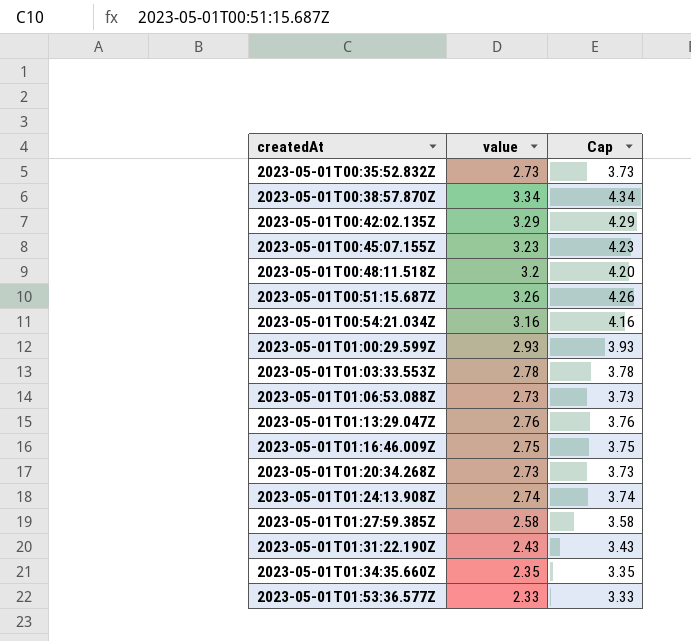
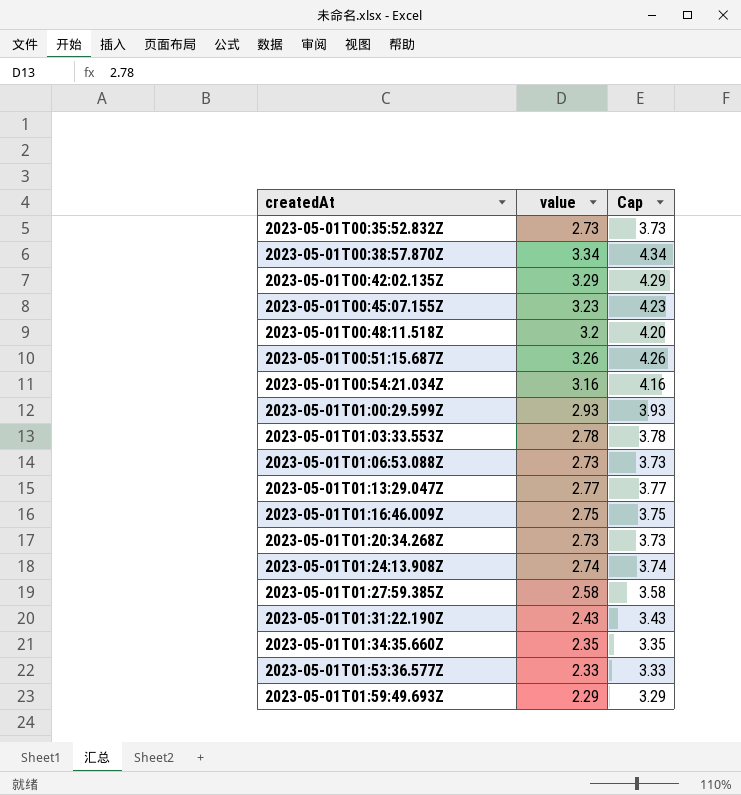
2023-05-01T01:13:29.047Z | value: 2.76 -> 2.77
2023-05-01T01:13:29.047Z | Cap: 3.76 -> 3.77
row 2023-05-01T01:59:49.693Z: none -> 2.29 | 3.29

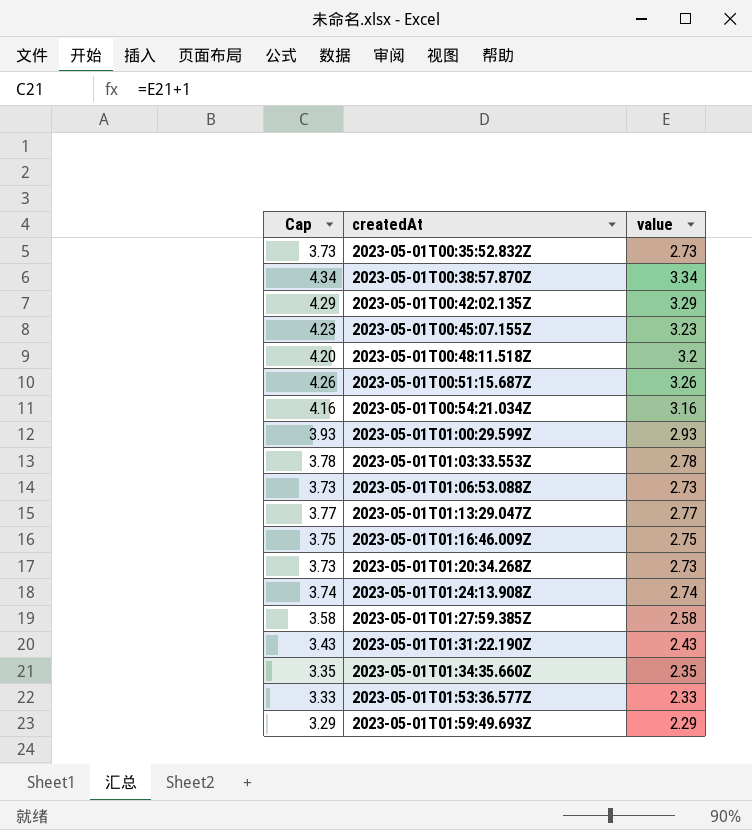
column Cap | position: 3 -> 1

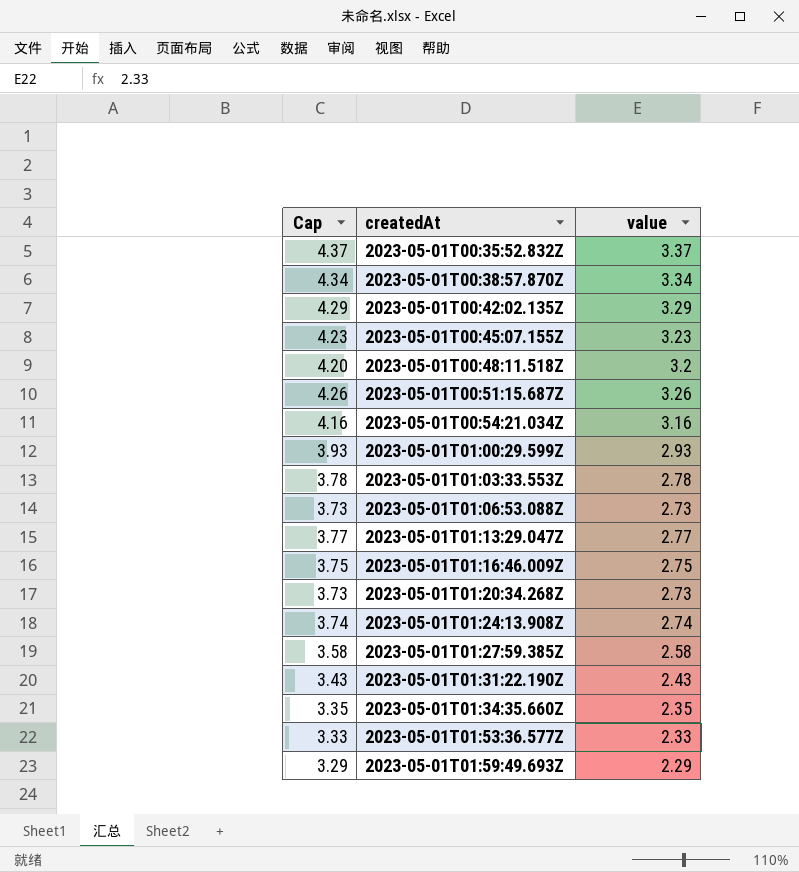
2023-05-01T00:35:52.832Z | Cap: 3.73 -> 4.37
2023-05-01T00:35:52.832Z | value: 2.73 -> 3.37

